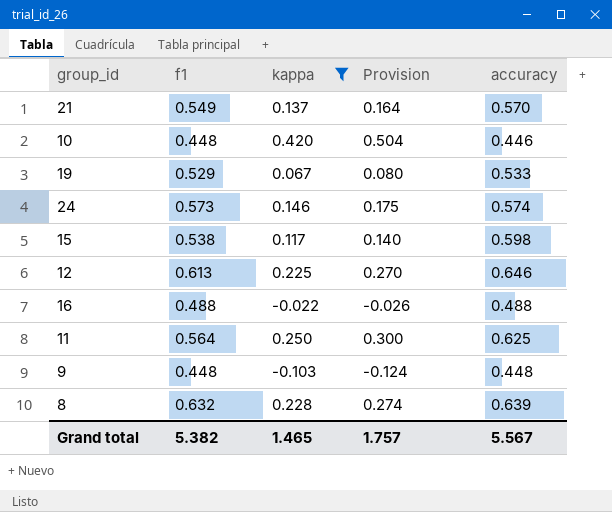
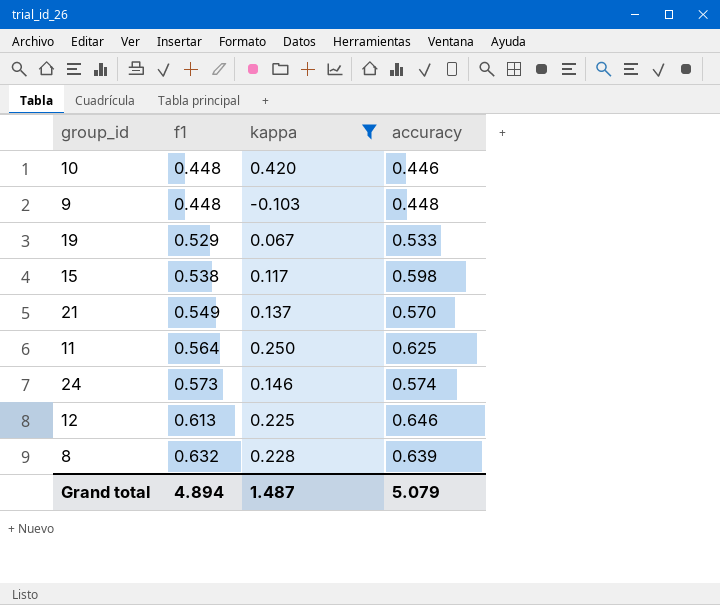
row order: none -> f1 ascending
column Provision | formula: [kappa] * 1.2 -> none
row 16: 0.488 | -0.022 | -0.026 | 0.488 -> none
Grand total | f1: 5.382 -> 4.894
Grand total | kappa: 1.465 -> 1.487
Grand total | accuracy: 5.567 -> 5.079

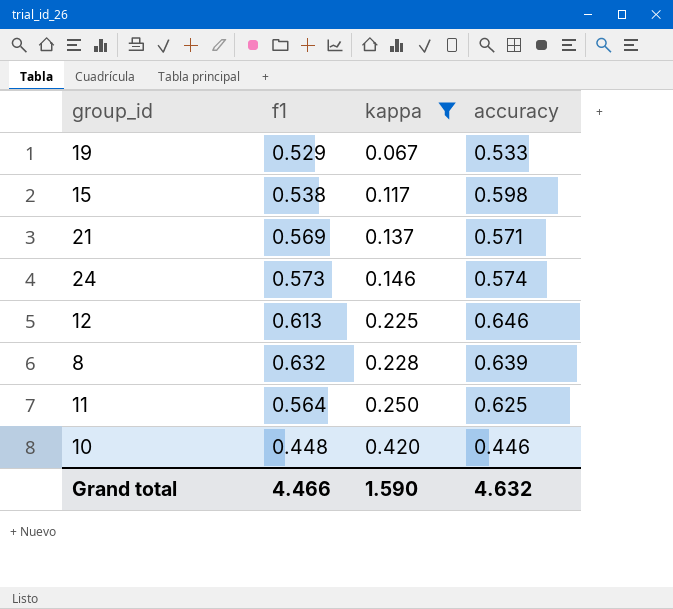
row order: f1 ascending -> kappa ascending
row 9: 0.448 | -0.103 | 0.448 -> none
21 | f1: 0.549 -> 0.569
21 | accuracy: 0.570 -> 0.571
Grand total | f1: 4.894 -> 4.466
Grand total | kappa: 1.487 -> 1.590
Grand total | accuracy: 5.079 -> 4.632

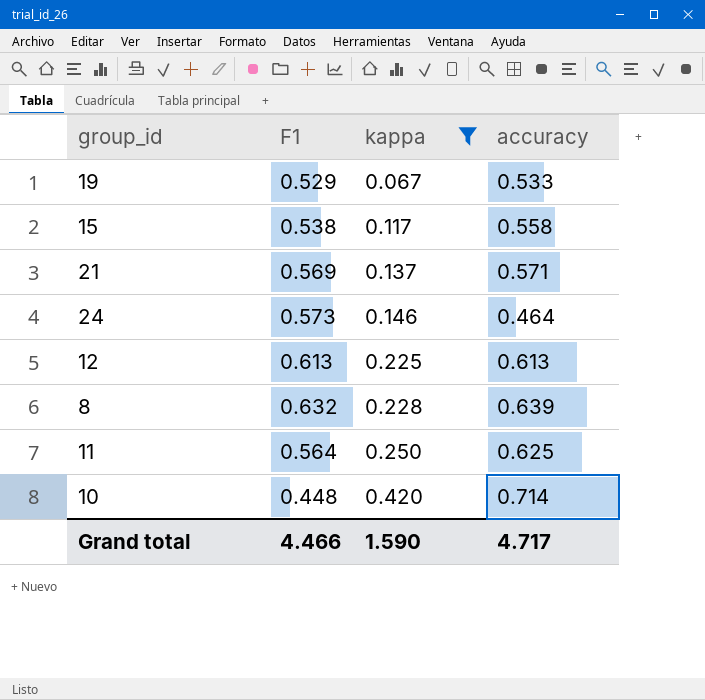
column name: f1 -> F1
15 | accuracy: 0.598 -> 0.558
24 | accuracy: 0.574 -> 0.464
12 | accuracy: 0.646 -> 0.613
10 | accuracy: 0.446 -> 0.714
Grand total | accuracy: 4.632 -> 4.717

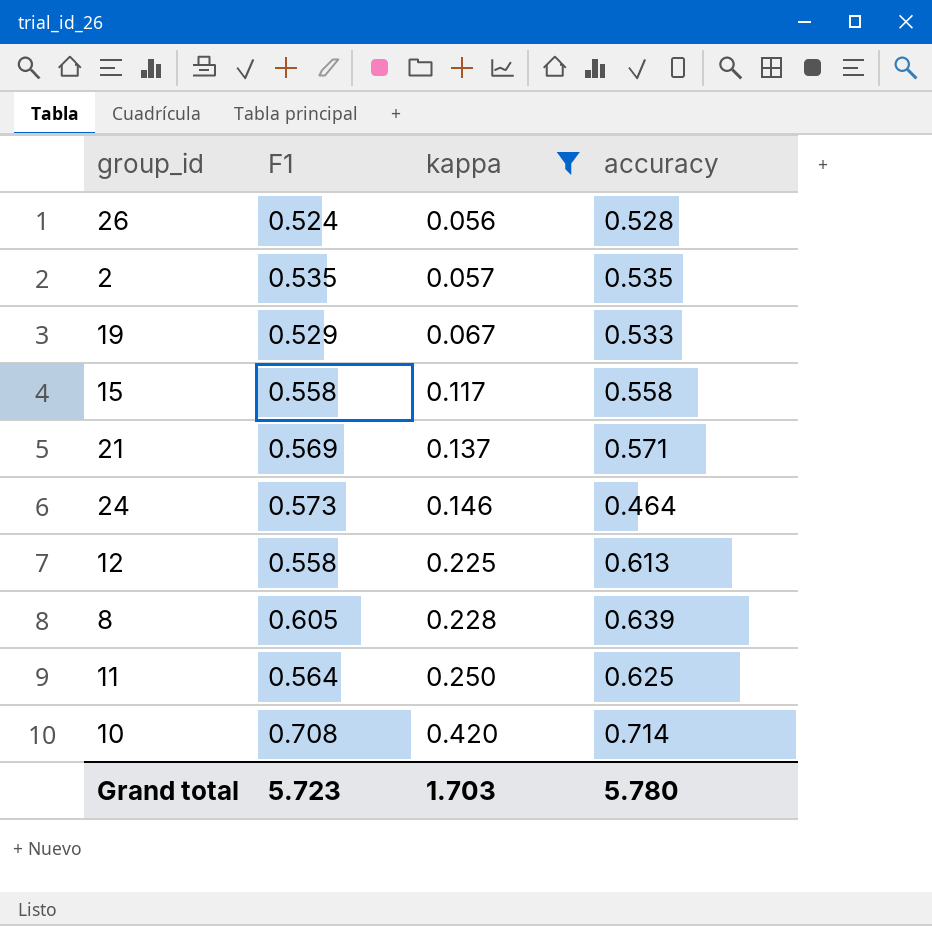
row 26: none -> 0.524 | 0.056 | 0.528
row 2: none -> 0.535 | 0.057 | 0.535
15 | F1: 0.538 -> 0.558
12 | F1: 0.613 -> 0.558
8 | F1: 0.632 -> 0.605
10 | F1: 0.448 -> 0.708
Grand total | F1: 4.466 -> 5.723
Grand total | kappa: 1.590 -> 1.703
Grand total | accuracy: 4.717 -> 5.780

